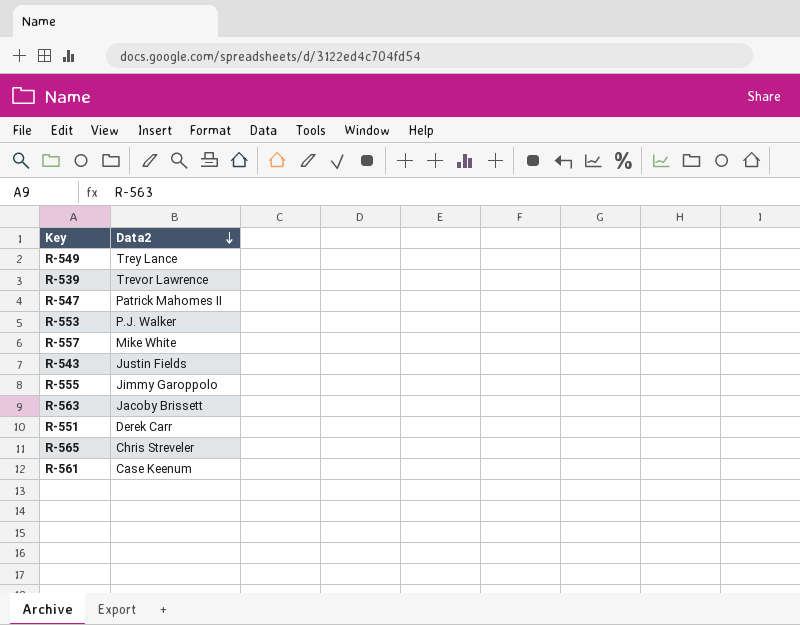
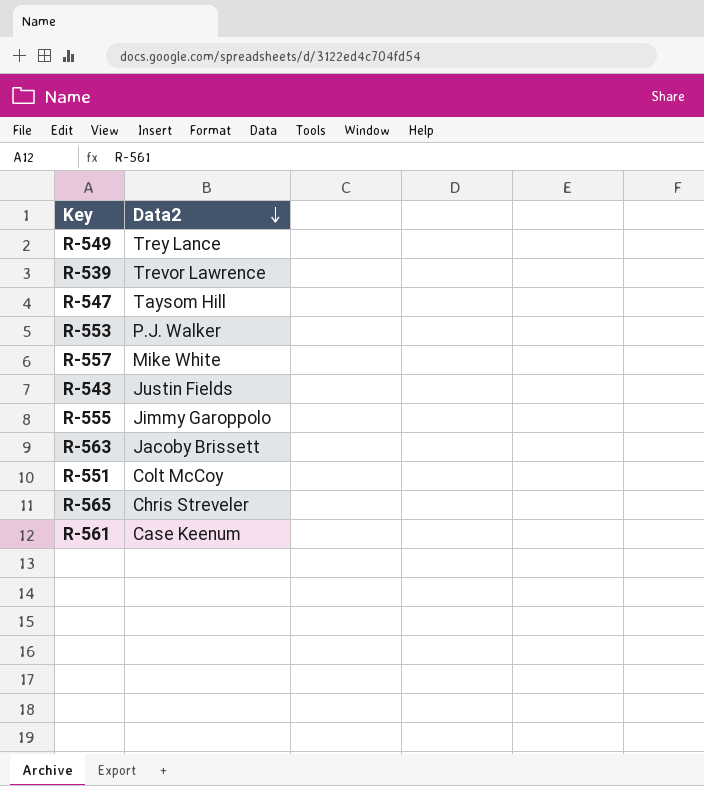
R-547 | Data2: Patrick Mahomes II -> Taysom Hill
R-551 | Data2: Derek Carr -> Colt McCoy

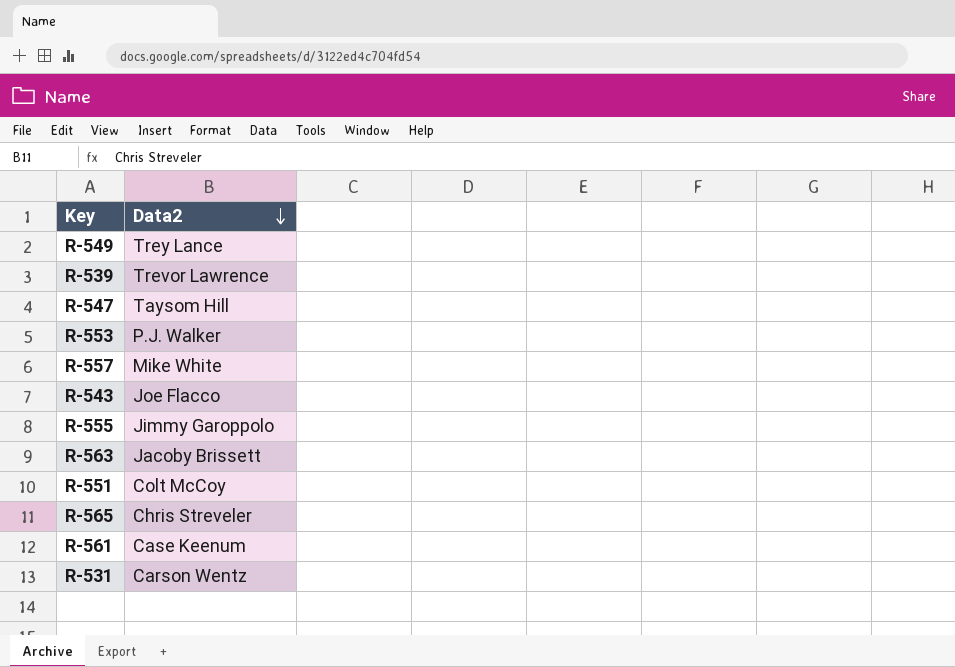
R-543 | Data2: Justin Fields -> Joe Flacco
row R-531: none -> Carson Wentz

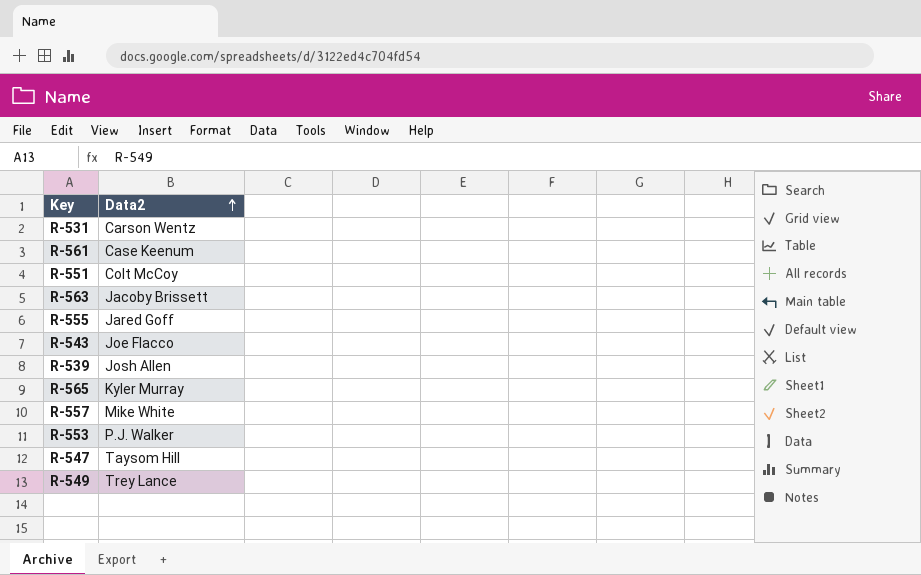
row order: Data2 descending -> Data2 ascending
R-555 | Data2: Jimmy Garoppolo -> Jared Goff
R-539 | Data2: Trevor Lawrence -> Josh Allen
R-565 | Data2: Chris Streveler -> Kyler Murray

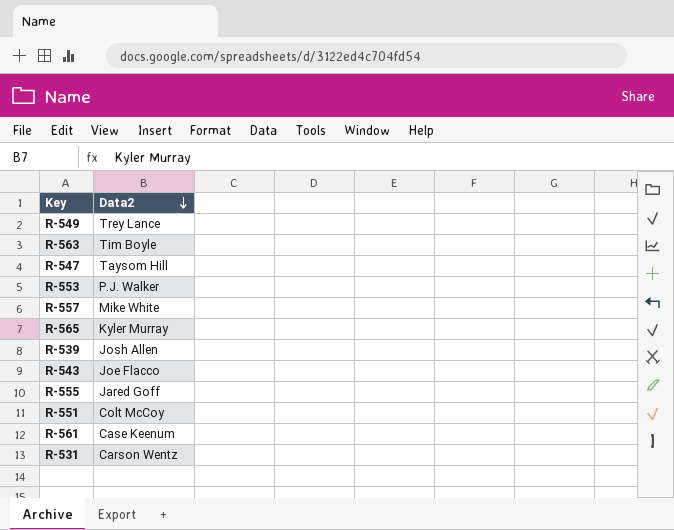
row order: Data2 ascending -> Data2 descending
R-563 | Data2: Jacoby Brissett -> Tim Boyle

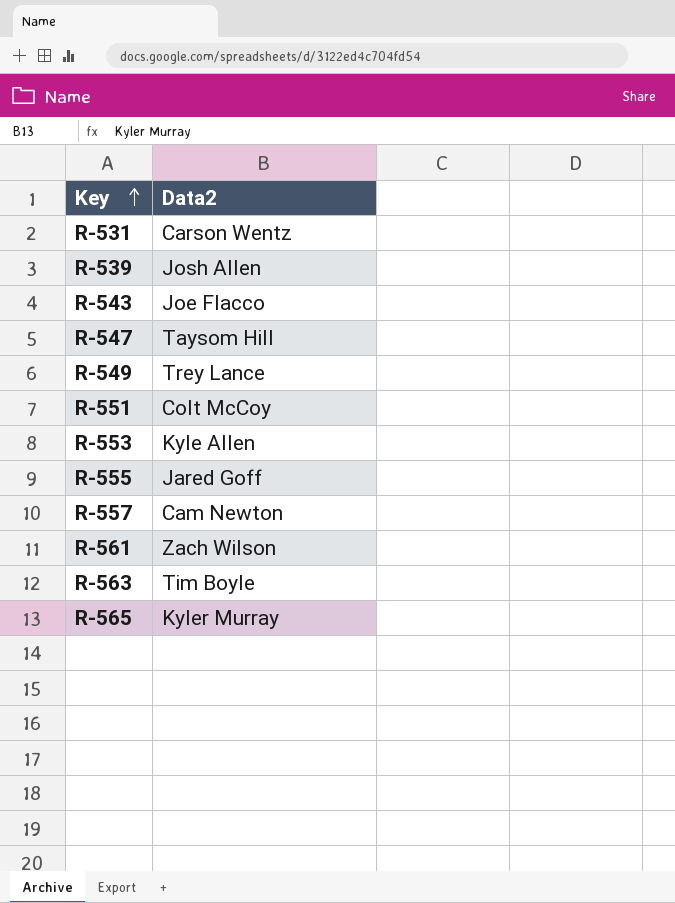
row order: Data2 descending -> Key ascending
R-553 | Data2: P.J. Walker -> Kyle Allen
R-557 | Data2: Mike White -> Cam Newton
R-561 | Data2: Case Keenum -> Zach Wilson

